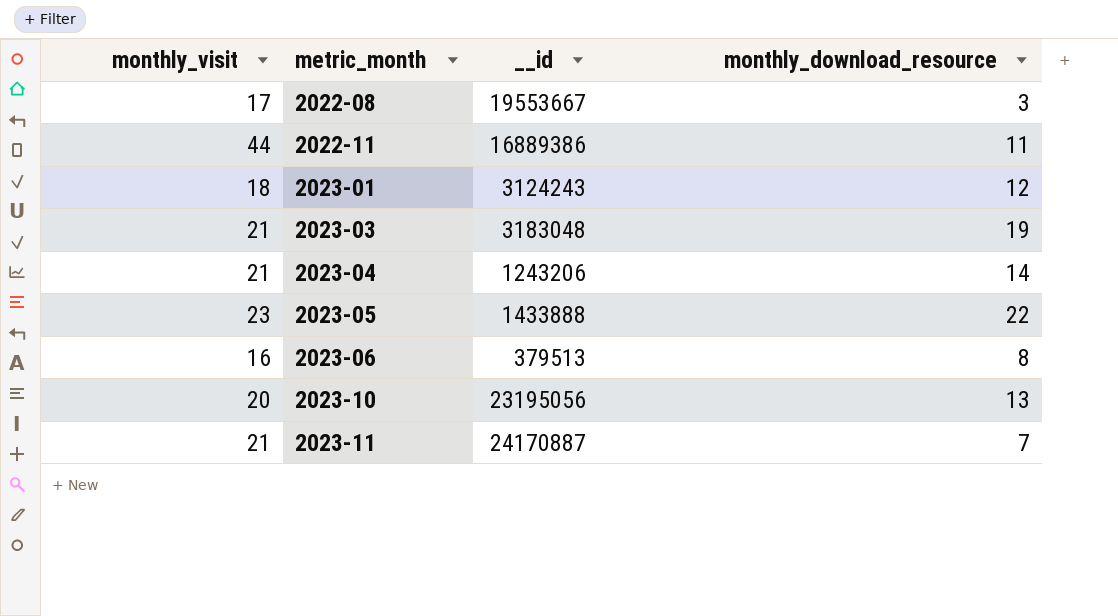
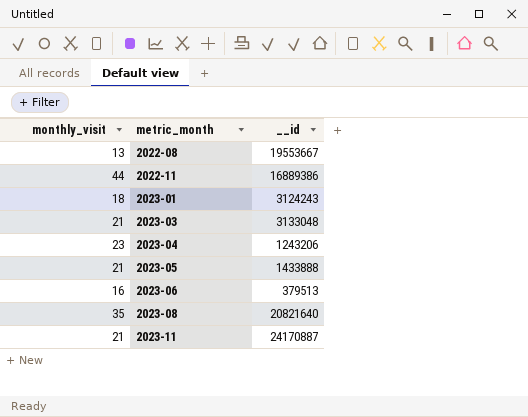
column monthly_download_resource | position: 4 -> none
row 2023-10: 20 | 23195056 | 13 -> none
2022-08 | monthly_visit: 17 -> 13
2023-03 | __id: 3183048 -> 3133048
2023-04 | monthly_visit: 21 -> 23
2023-05 | monthly_visit: 23 -> 21
row 2023-08: none -> 35 | 20821640

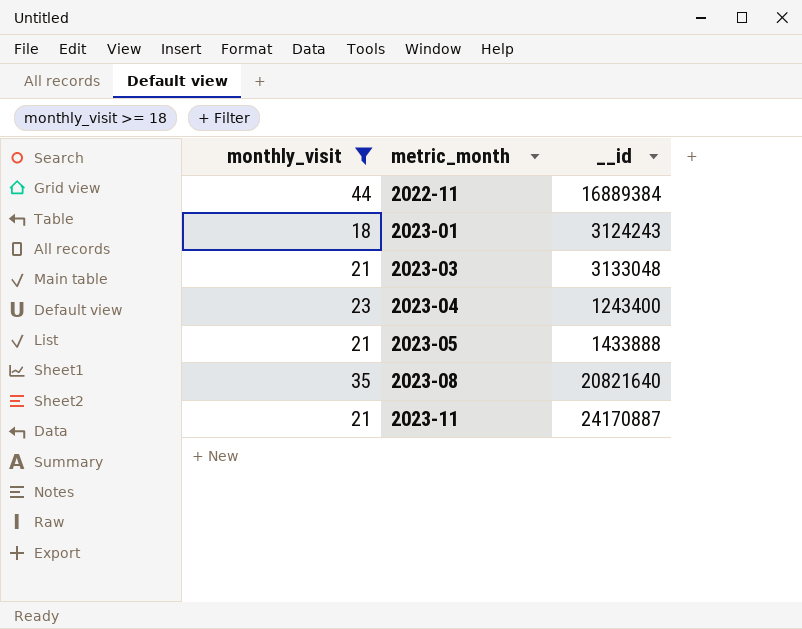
filter: none -> monthly_visit >= 18
2022-11 | __id: 16889386 -> 16889384
2023-04 | __id: 1243206 -> 1243400

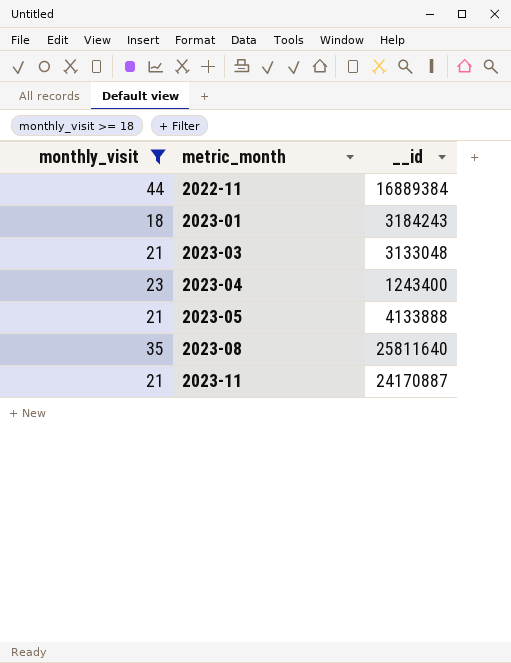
2023-01 | __id: 3124243 -> 3184243
2023-05 | __id: 1433888 -> 4133888
2023-08 | __id: 20821640 -> 25811640

